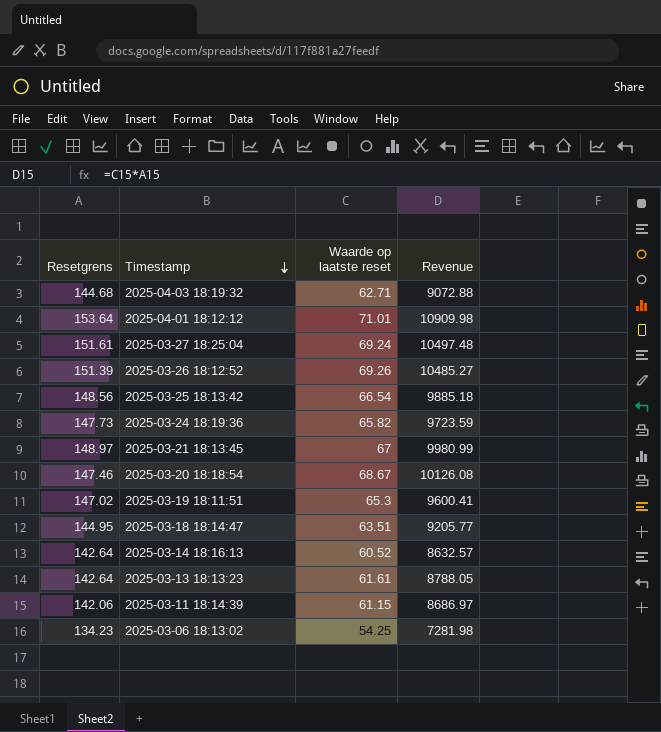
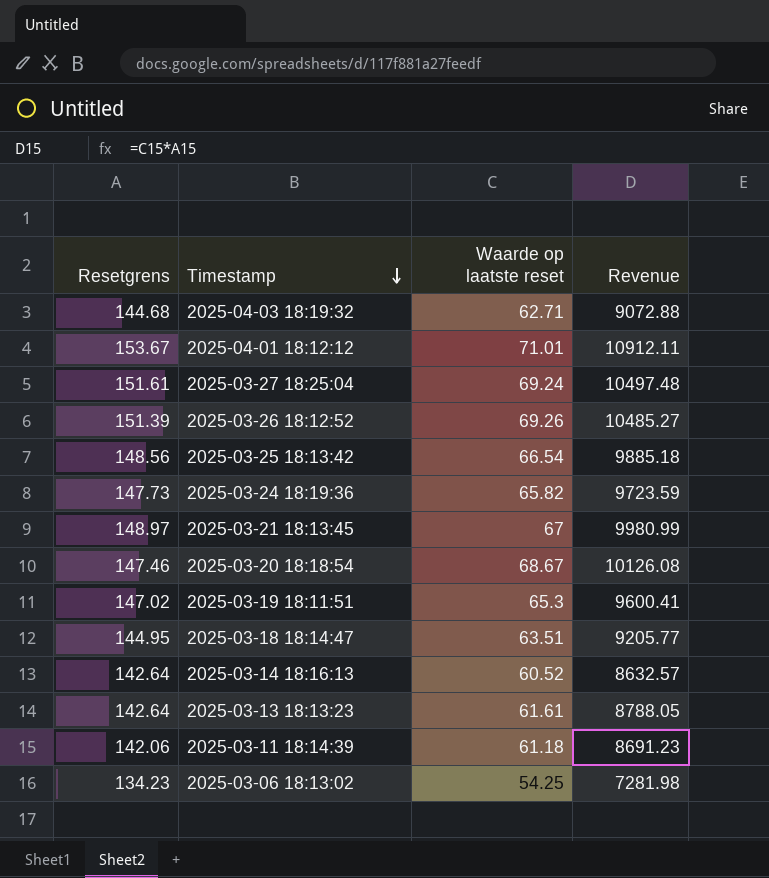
2025-04-01 18:12:12 | Resetgrens: 153.64 -> 153.67
2025-04-01 18:12:12 | Revenue: 10909.98 -> 10912.11
2025-03-11 18:14:39 | Waarde op laatste reset: 61.15 -> 61.18
2025-03-11 18:14:39 | Revenue: 8686.97 -> 8691.23

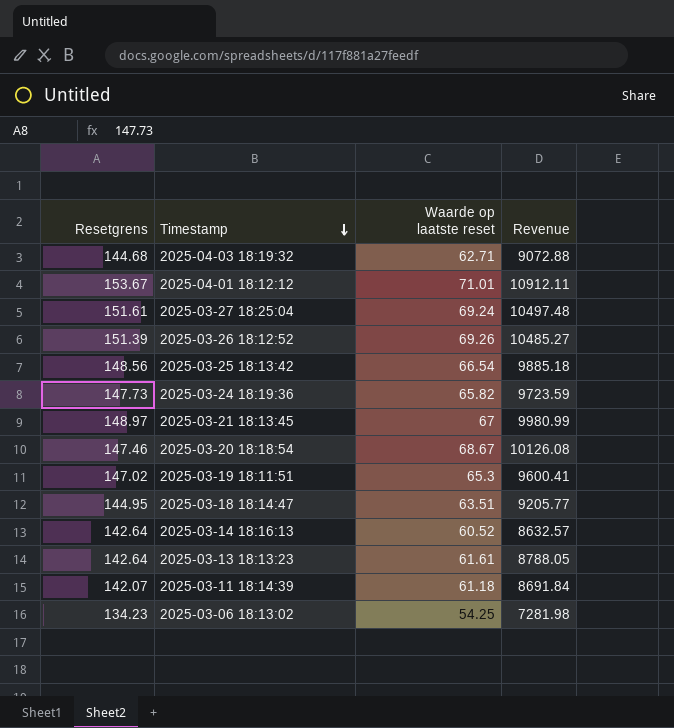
2025-03-11 18:14:39 | Resetgrens: 142.06 -> 142.07
2025-03-11 18:14:39 | Revenue: 8691.23 -> 8691.84

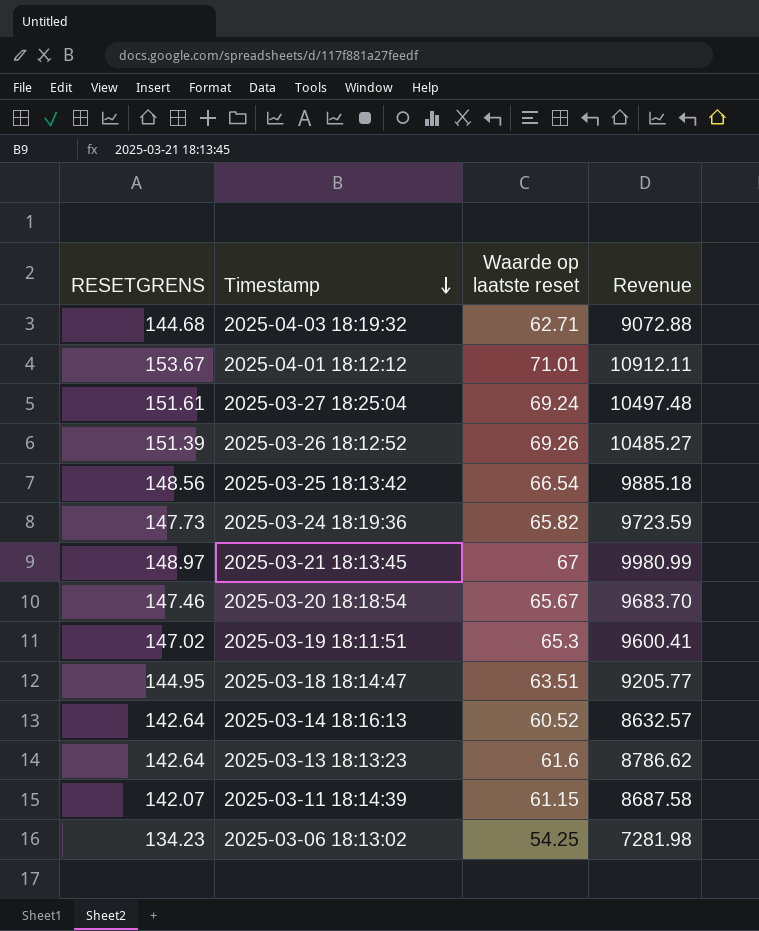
column name: Resetgrens -> RESETGRENS
2025-03-20 18:18:54 | Waarde op laatste reset: 68.67 -> 65.67
2025-03-20 18:18:54 | Revenue: 10126.08 -> 9683.70
2025-03-13 18:13:23 | Waarde op laatste reset: 61.61 -> 61.6
2025-03-13 18:13:23 | Revenue: 8788.05 -> 8786.62
2025-03-11 18:14:39 | Waarde op laatste reset: 61.18 -> 61.15
2025-03-11 18:14:39 | Revenue: 8691.84 -> 8687.58

